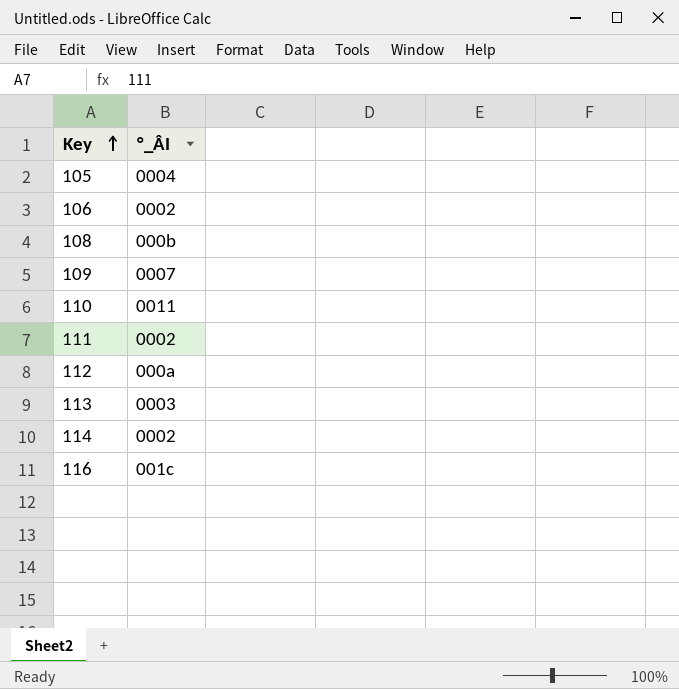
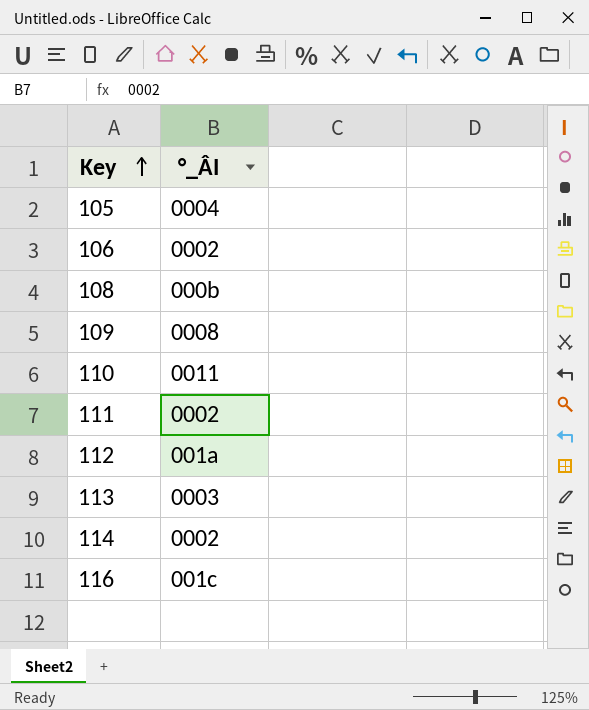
109 | °_ÂI: 0007 -> 0008
112 | °_ÂI: 000a -> 001a

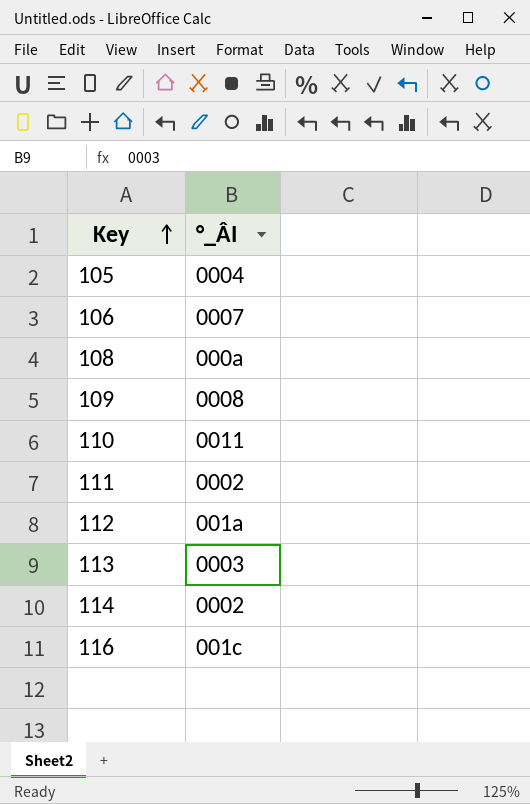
106 | °_ÂI: 0002 -> 0007
108 | °_ÂI: 000b -> 000a

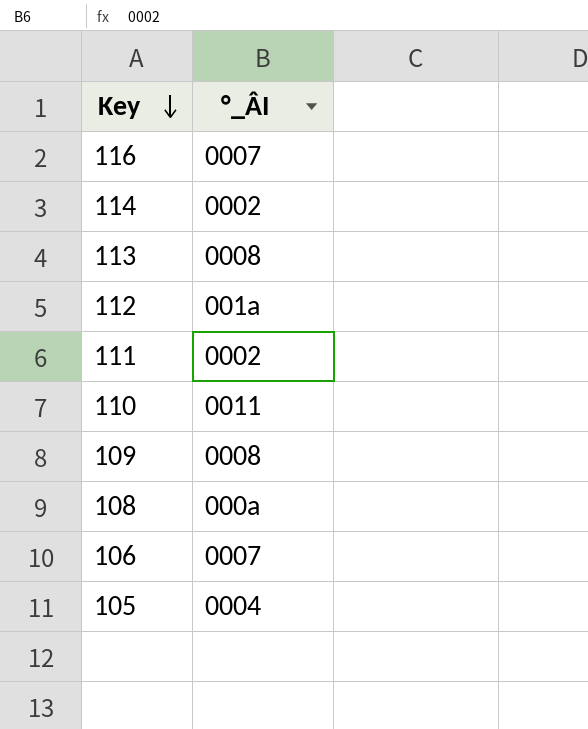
row order: Key ascending -> Key descending
116 | °_ÂI: 001c -> 0007
113 | °_ÂI: 0003 -> 0008

